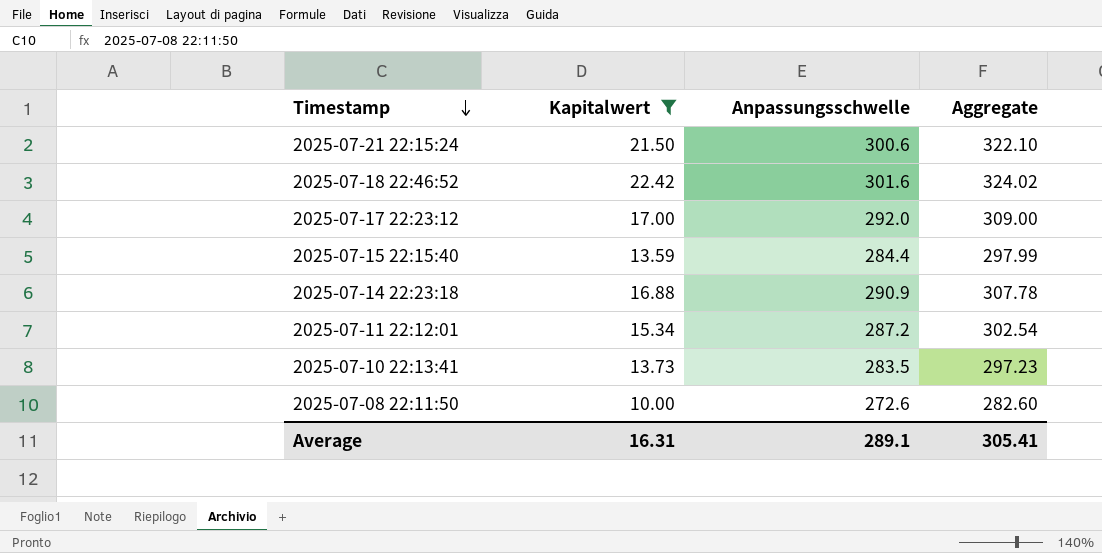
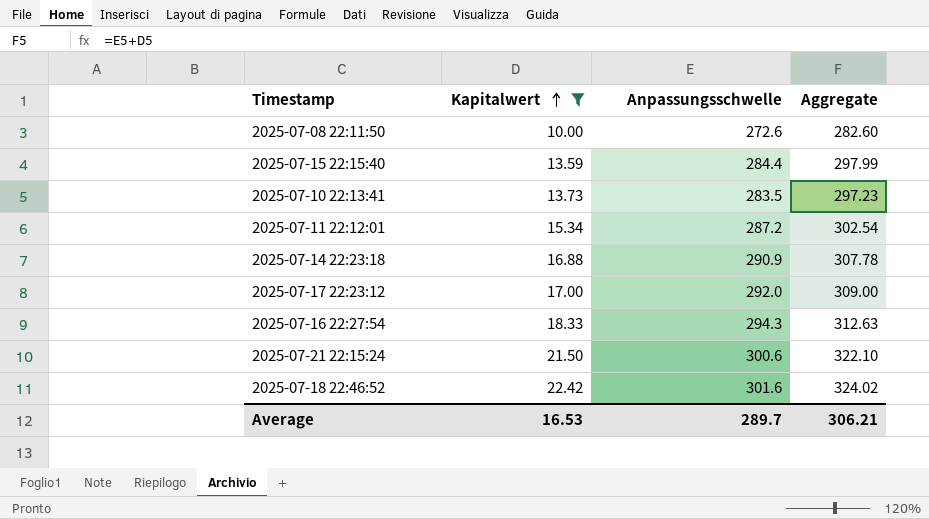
row order: Timestamp descending -> Kapitalwert ascending
row 2025-07-16 22:27:54: none -> 18.33 | 294.3 | 312.63
Average | Kapitalwert: 16.31 -> 16.53
Average | Anpassungsschwelle: 289.1 -> 289.7
Average | Aggregate: 305.41 -> 306.21

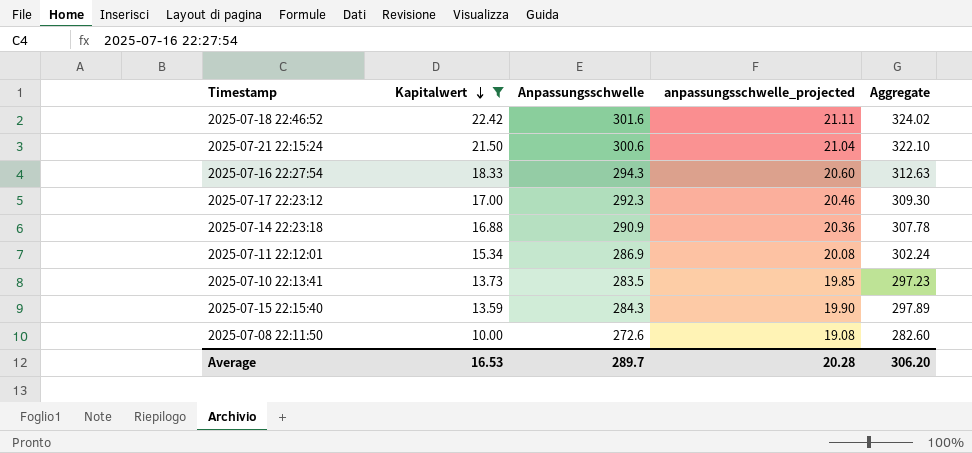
row order: Kapitalwert ascending -> Kapitalwert descending
column anpassungsschwelle_projected | formula: none -> [Anpassungsschwelle] * 0.07
2025-07-17 22:23:12 | Anpassungsschwelle: 292.0 -> 292.3
2025-07-17 22:23:12 | Aggregate: 309.00 -> 309.30
2025-07-11 22:12:01 | Anpassungsschwelle: 287.2 -> 286.9
2025-07-11 22:12:01 | Aggregate: 302.54 -> 302.24
2025-07-15 22:15:40 | Anpassungsschwelle: 284.4 -> 284.3
2025-07-15 22:15:40 | Aggregate: 297.99 -> 297.89
Average | Aggregate: 306.21 -> 306.20

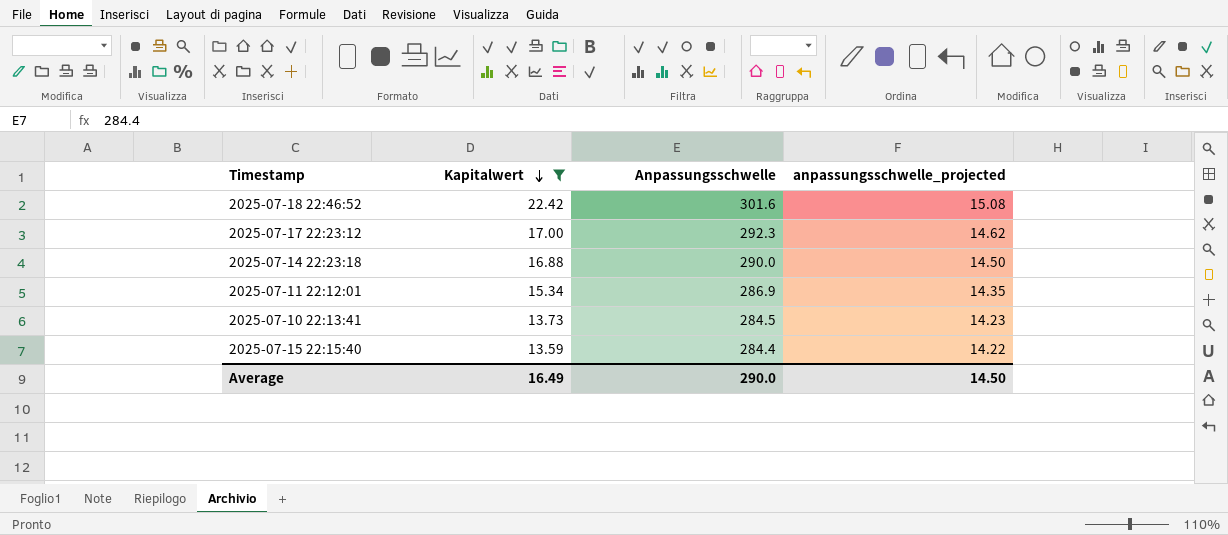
column Aggregate | formula: [Kapitalwert] + [Anpassungsschwelle] -> none
column anpassungsschwelle_projected | formula: [Anpassungsschwelle] * 0.07 -> [Anpassungsschwelle] * 0.05
row 2025-07-21 22:15:24: 21.50 | 300.6 | 21.04 | 322.10 -> none
row 2025-07-16 22:27:54: 18.33 | 294.3 | 20.60 | 312.63 -> none
row 2025-07-08 22:11:50: 10.00 | 272.6 | 19.08 | 282.60 -> none
2025-07-14 22:23:18 | Anpassungsschwelle: 290.9 -> 290.0
2025-07-10 22:13:41 | Anpassungsschwelle: 283.5 -> 284.5
2025-07-15 22:15:40 | Anpassungsschwelle: 284.3 -> 284.4
Average | Kapitalwert: 16.53 -> 16.49
Average | Anpassungsschwelle: 289.7 -> 290.0
Average | anpassungsschwelle_projected: 20.28 -> 14.50

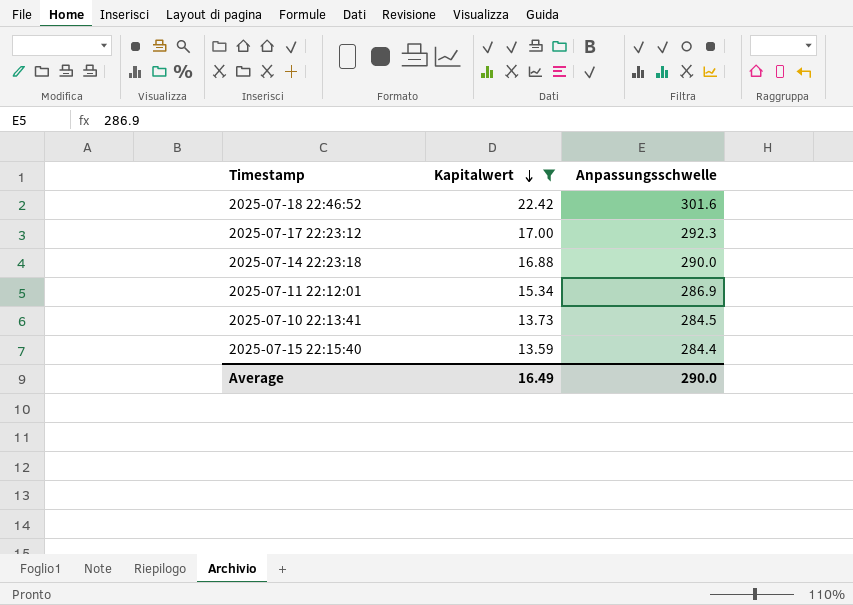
column anpassungsschwelle_projected | formula: [Anpassungsschwelle] * 0.05 -> none

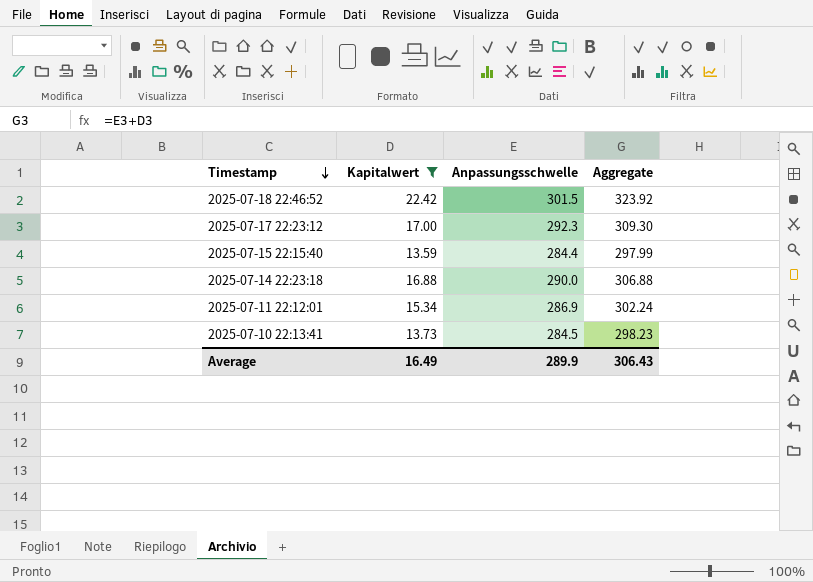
row order: Kapitalwert descending -> Timestamp descending
column Aggregate | formula: none -> [Kapitalwert] + [Anpassungsschwelle]
2025-07-18 22:46:52 | Anpassungsschwelle: 301.6 -> 301.5
Average | Anpassungsschwelle: 290.0 -> 289.9

